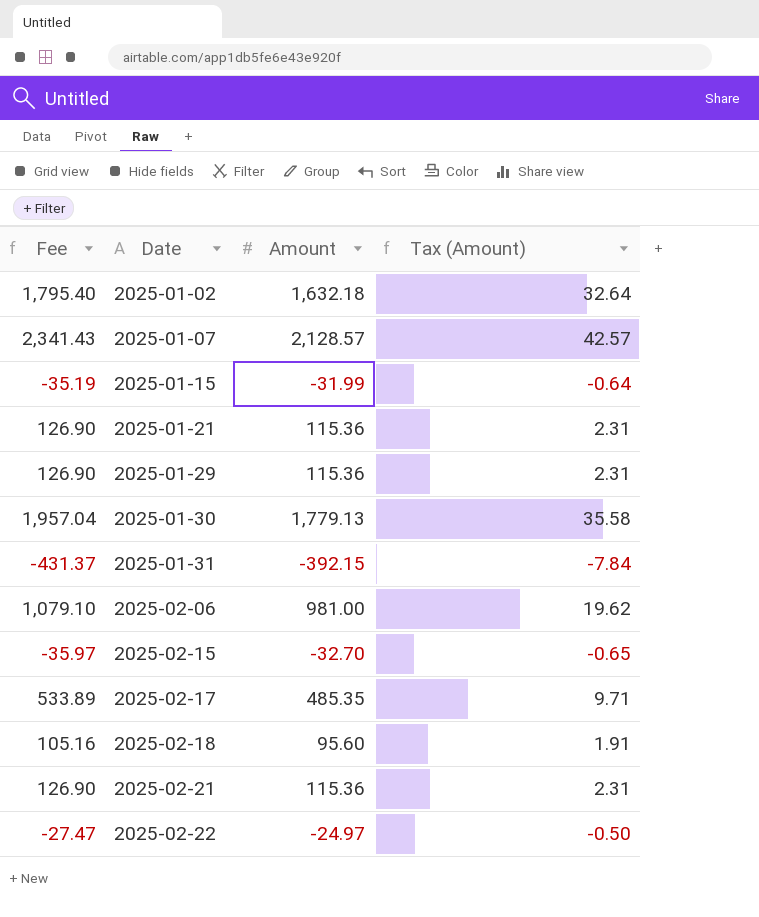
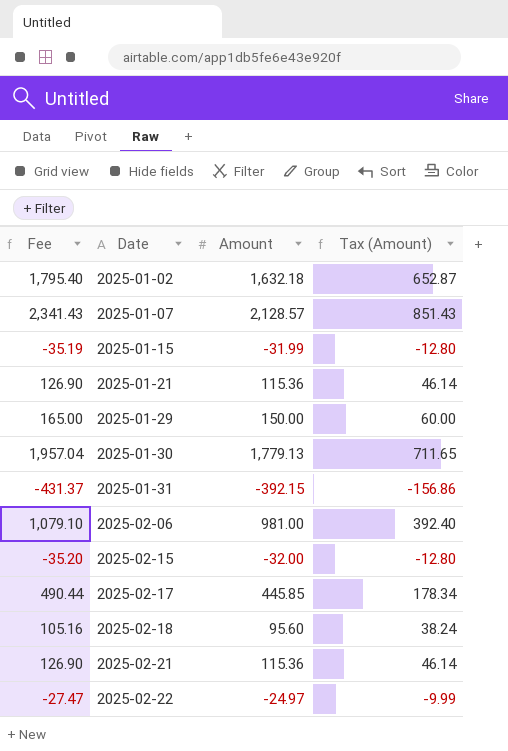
column Tax (Amount) | formula: [Amount] * 0.02 -> [Amount] * 0.4
2025-01-29 | Fee: 126.90 -> 165.00
2025-01-29 | Amount: 115.36 -> 150.00
2025-02-15 | Fee: -35.97 -> -35.20
2025-02-15 | Amount: -32.70 -> -32.00
2025-02-17 | Fee: 533.89 -> 490.44
2025-02-17 | Amount: 485.35 -> 445.85

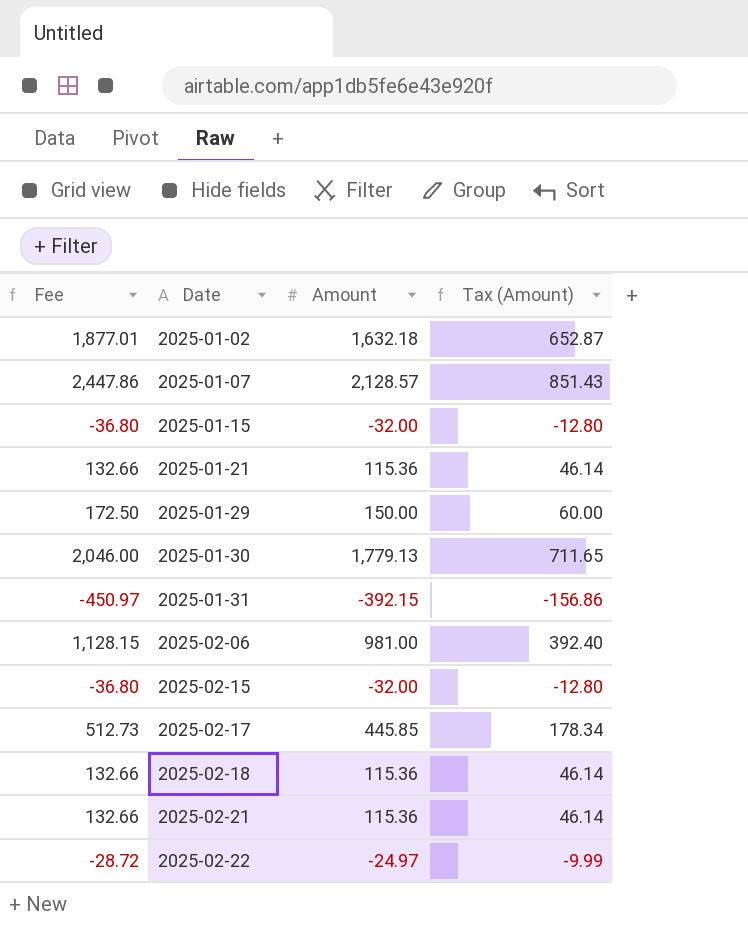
column Fee | formula: [Amount] * 1.1 -> [Amount] * 1.15
2025-01-15 | Amount: -31.99 -> -32.00
2025-02-18 | Amount: 95.60 -> 115.36
2025-02-18 | Tax (Amount): 38.24 -> 46.14

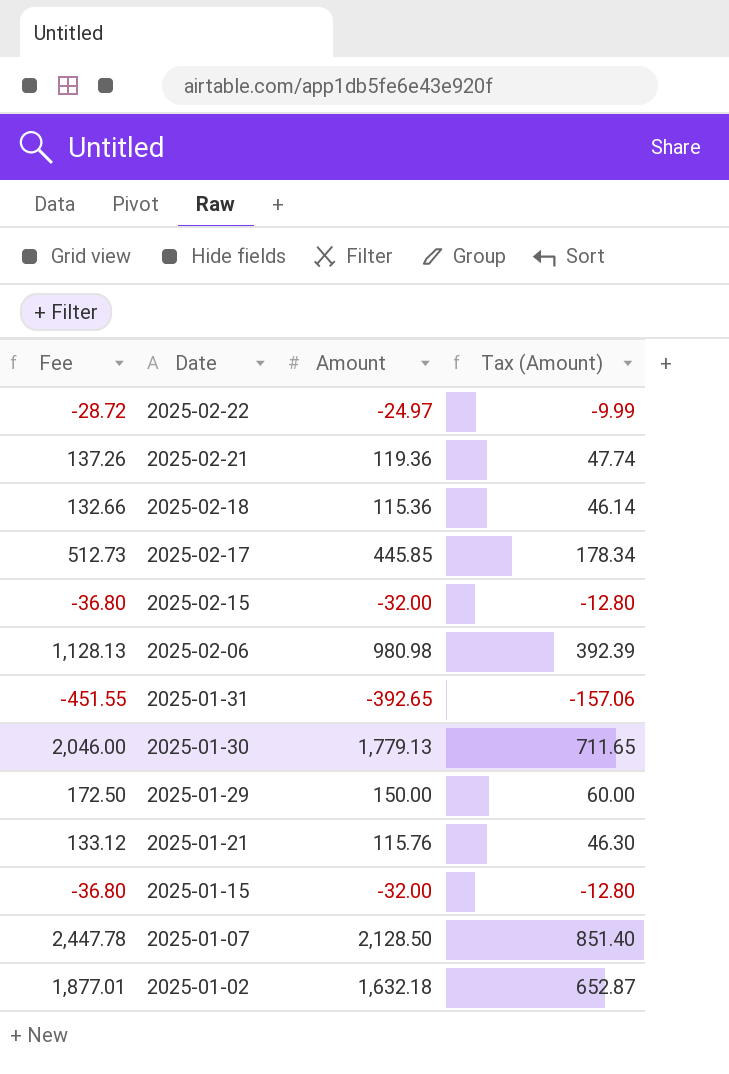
row order: Date ascending -> Date descending
2025-02-21 | Fee: 132.66 -> 137.26
2025-02-21 | Amount: 115.36 -> 119.36
2025-02-21 | Tax (Amount): 46.14 -> 47.74
2025-02-06 | Fee: 1,128.15 -> 1,128.13
2025-02-06 | Amount: 981.00 -> 980.98
2025-02-06 | Tax (Amount): 392.40 -> 392.39
2025-01-31 | Fee: -450.97 -> -451.55
2025-01-31 | Amount: -392.15 -> -392.65
2025-01-31 | Tax (Amount): -156.86 -> -157.06
2025-01-21 | Fee: 132.66 -> 133.12
2025-01-21 | Amount: 115.36 -> 115.76
2025-01-21 | Tax (Amount): 46.14 -> 46.30
2025-01-07 | Fee: 2,447.86 -> 2,447.78
2025-01-07 | Amount: 2,128.57 -> 2,128.50
2025-01-07 | Tax (Amount): 851.43 -> 851.40

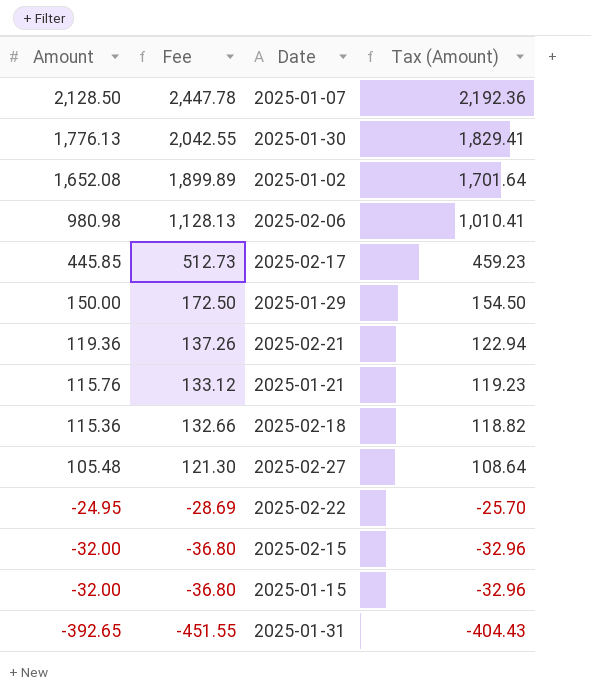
row order: Date descending -> Amount descending
column Amount | position: 3 -> 1
column Tax (Amount) | formula: [Amount] * 0.4 -> [Amount] * 1.03
2025-01-30 | Amount: 1,779.13 -> 1,776.13
2025-01-30 | Fee: 2,046.00 -> 2,042.55
2025-01-02 | Amount: 1,632.18 -> 1,652.08
2025-01-02 | Fee: 1,877.01 -> 1,899.89
row 2025-02-27: none -> 105.48 | 121.30 | 108.64
2025-02-22 | Amount: -24.97 -> -24.95
2025-02-22 | Fee: -28.72 -> -28.69

